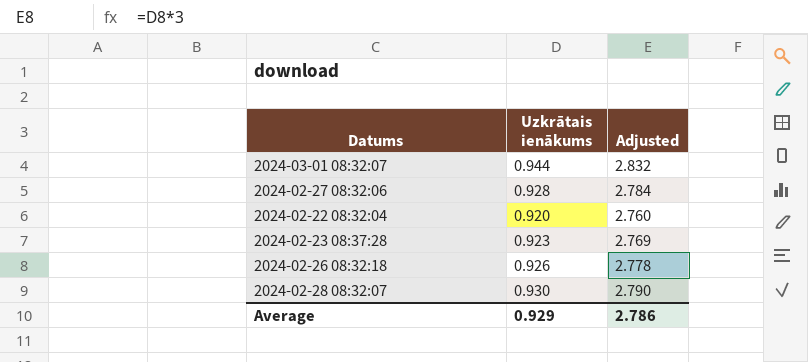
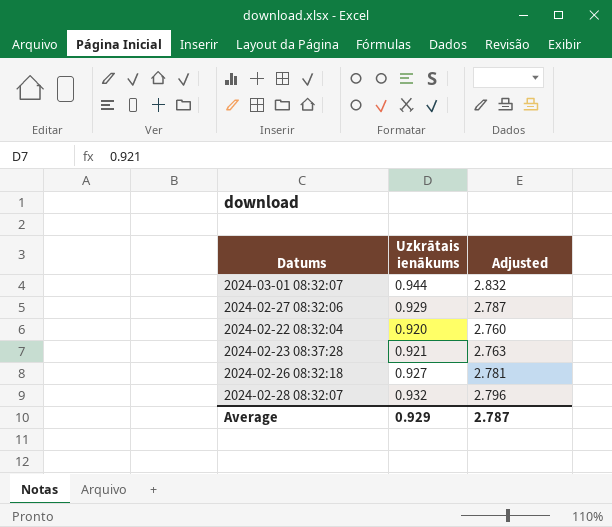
2024-02-27 08:32:06 | Uzkrātais ienākums: 0.928 -> 0.929
2024-02-27 08:32:06 | Adjusted: 2.784 -> 2.787
2024-02-23 08:37:28 | Uzkrātais ienākums: 0.923 -> 0.921
2024-02-23 08:37:28 | Adjusted: 2.769 -> 2.763
2024-02-26 08:32:18 | Uzkrātais ienākums: 0.926 -> 0.927
2024-02-26 08:32:18 | Adjusted: 2.778 -> 2.781
2024-02-28 08:32:07 | Uzkrātais ienākums: 0.930 -> 0.932
2024-02-28 08:32:07 | Adjusted: 2.790 -> 2.796
Average | Adjusted: 2.786 -> 2.787

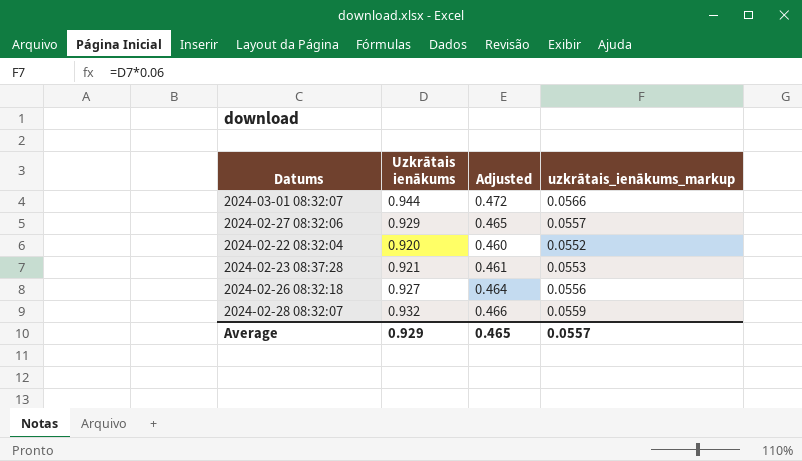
column Adjusted | formula: [Uzkrātais ienākums] * 3 -> [Uzkrātais ienākums] * 0.5
column uzkrātais_ienākums_markup | formula: none -> [Uzkrātais ienākums] * 0.06
Average | Adjusted: 2.787 -> 0.465

